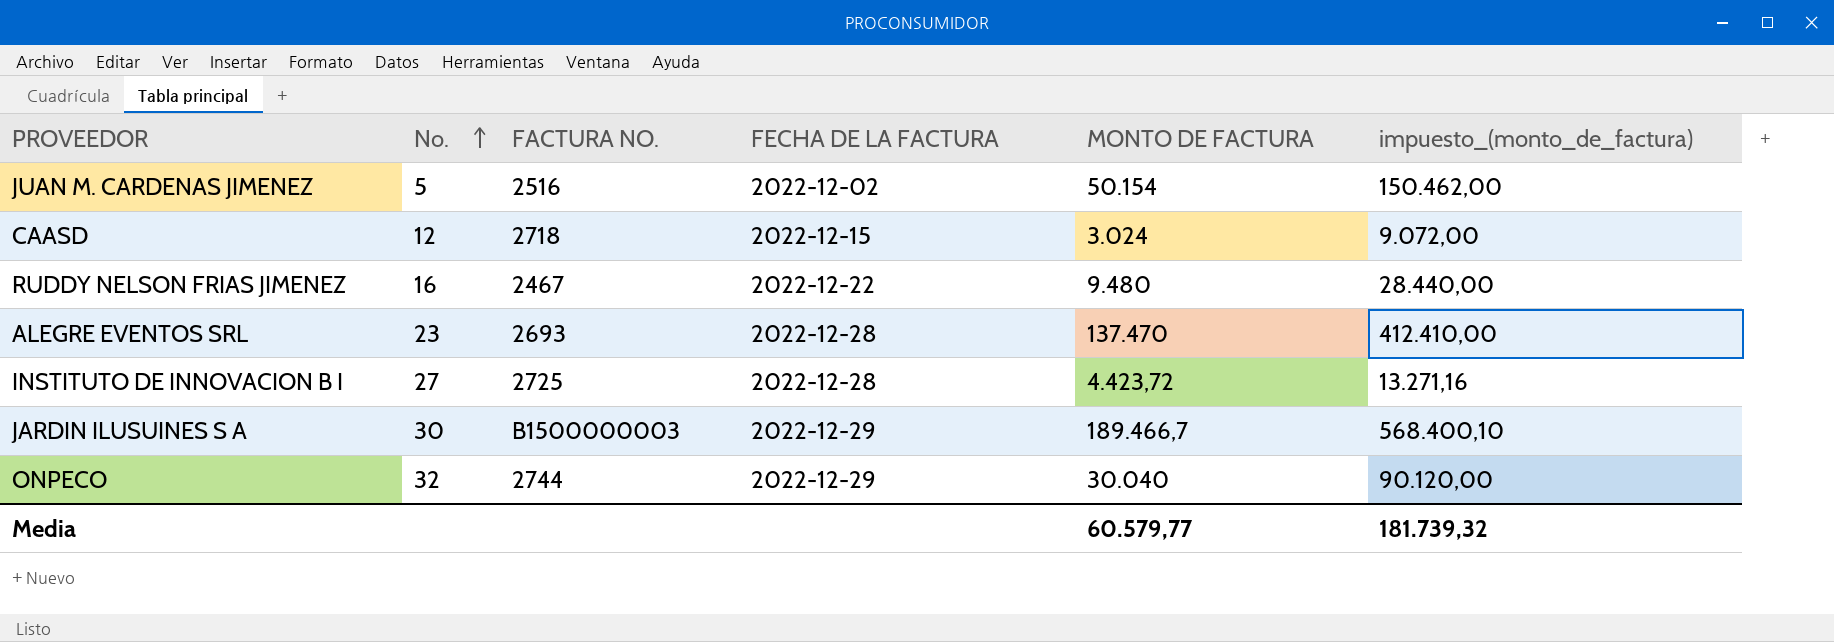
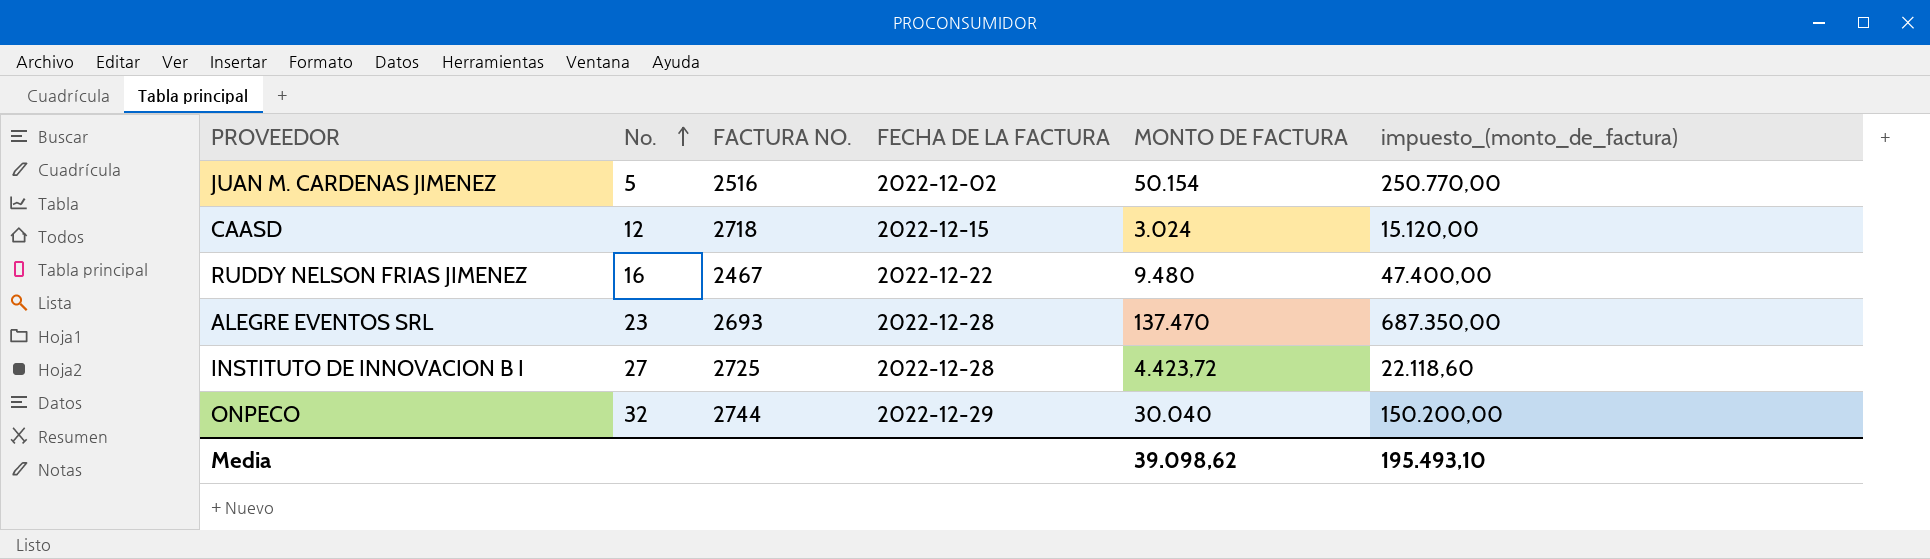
column impuesto_(monto_de_factura) | formula: [MONTO DE FACTURA] * 3 -> [MONTO DE FACTURA] * 5
row JARDIN ILUSUINES S A: 30 | B1500000003 | 2022-12-29 | 189.466,7 | 568.400,10 -> none
Media | MONTO DE FACTURA: 60.579,77 -> 39.098,62
Media | impuesto_(monto_de_factura): 181.739,32 -> 195.493,10

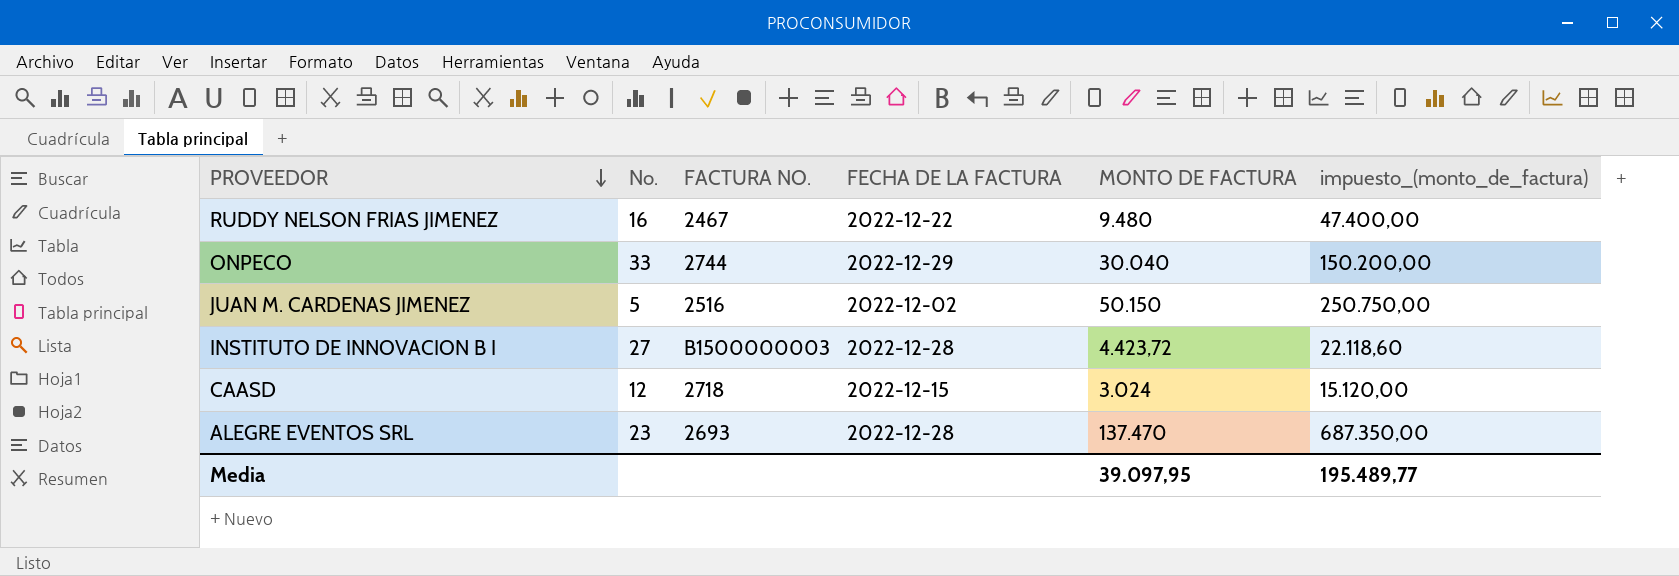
row order: No. ascending -> PROVEEDOR descending
ONPECO | No.: 32 -> 33
JUAN M. CARDENAS JIMENEZ | MONTO DE FACTURA: 50.154 -> 50.150
JUAN M. CARDENAS JIMENEZ | impuesto_(monto_de_factura): 250.770,00 -> 250.750,00
INSTITUTO DE INNOVACION B I | FACTURA NO.: 2725 -> B1500000003
Media | MONTO DE FACTURA: 39.098,62 -> 39.097,95
Media | impuesto_(monto_de_factura): 195.493,10 -> 195.489,77

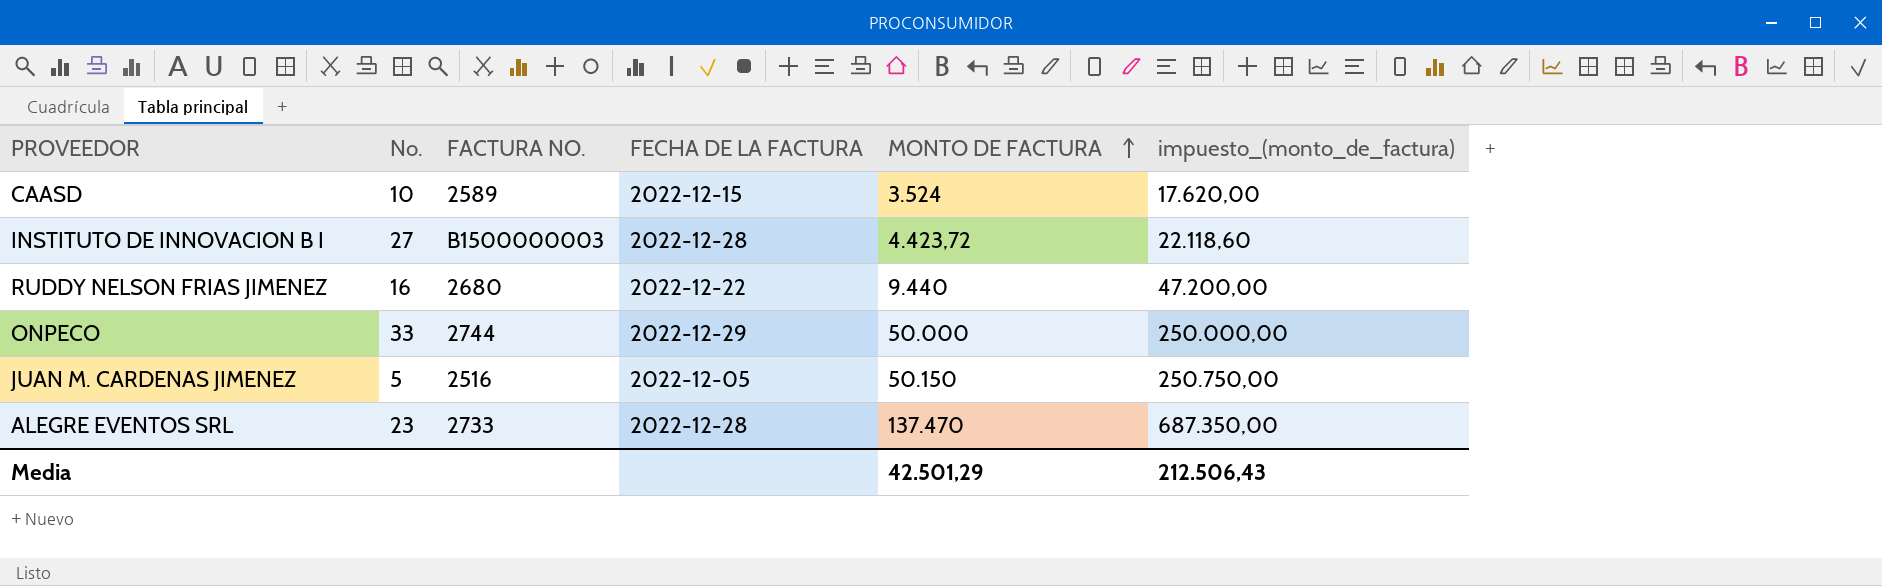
row order: PROVEEDOR descending -> MONTO DE FACTURA ascending
CAASD | No.: 12 -> 10
CAASD | FACTURA NO.: 2718 -> 2589
CAASD | MONTO DE FACTURA: 3.024 -> 3.524
CAASD | impuesto_(monto_de_factura): 15.120,00 -> 17.620,00
RUDDY NELSON FRIAS JIMENEZ | FACTURA NO.: 2467 -> 2680
RUDDY NELSON FRIAS JIMENEZ | MONTO DE FACTURA: 9.480 -> 9.440
RUDDY NELSON FRIAS JIMENEZ | impuesto_(monto_de_factura): 47.400,00 -> 47.200,00
ONPECO | MONTO DE FACTURA: 30.040 -> 50.000
ONPECO | impuesto_(monto_de_factura): 150.200,00 -> 250.000,00
JUAN M. CARDENAS JIMENEZ | FECHA DE LA FACTURA: 2022-12-02 -> 2022-12-05
ALEGRE EVENTOS SRL | FACTURA NO.: 2693 -> 2733
Media | MONTO DE FACTURA: 39.097,95 -> 42.501,29
Media | impuesto_(monto_de_factura): 195.489,77 -> 212.506,43

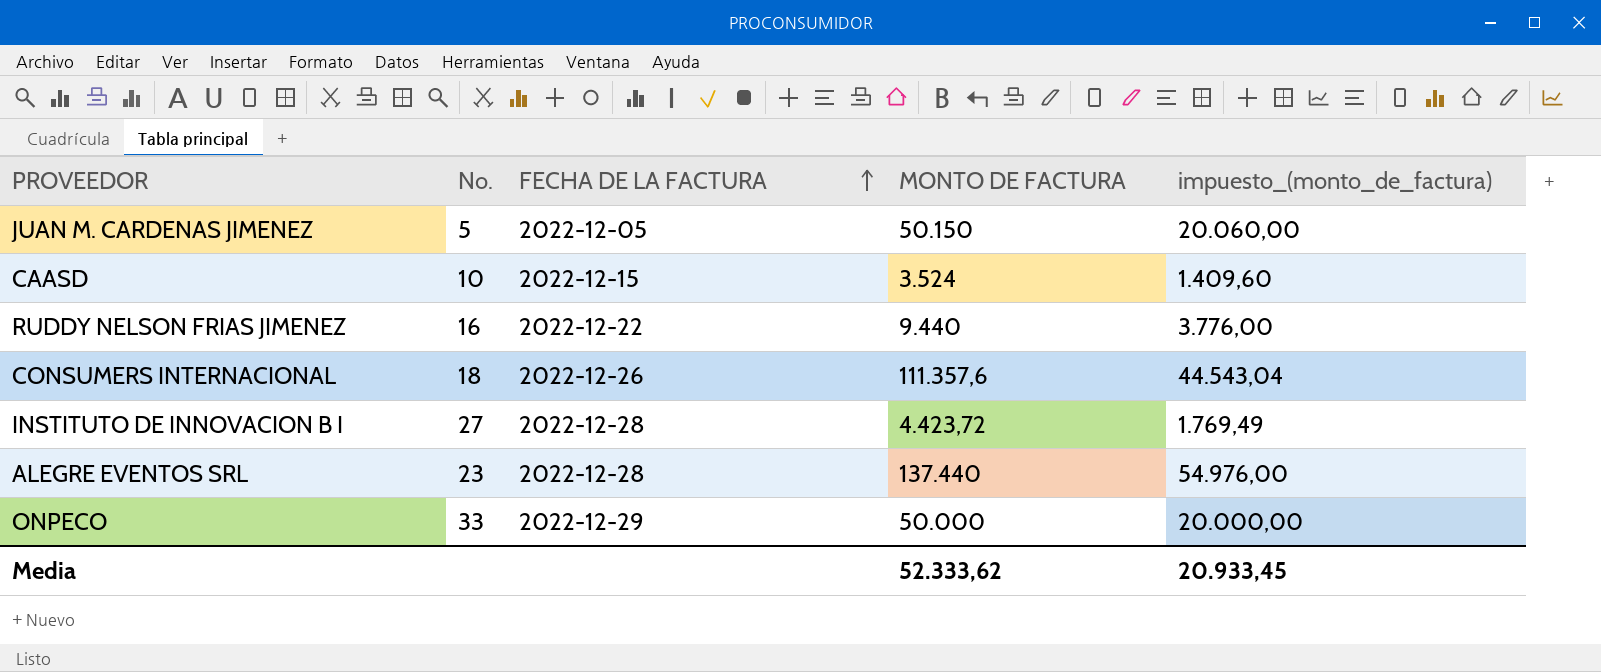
row order: MONTO DE FACTURA ascending -> FECHA DE LA FACTURA ascending
column FACTURA NO. | position: 3 -> none
column impuesto_(monto_de_factura) | formula: [MONTO DE FACTURA] * 5 -> [MONTO DE FACTURA] * 0,4
row CONSUMERS INTERNACIONAL: none -> 18 | 2022-12-26 | 111.357,6 | 44.543,04
ALEGRE EVENTOS SRL | MONTO DE FACTURA: 137.470 -> 137.440
Media | MONTO DE FACTURA: 42.501,29 -> 52.333,62
Media | impuesto_(monto_de_factura): 212.506,43 -> 20.933,45

